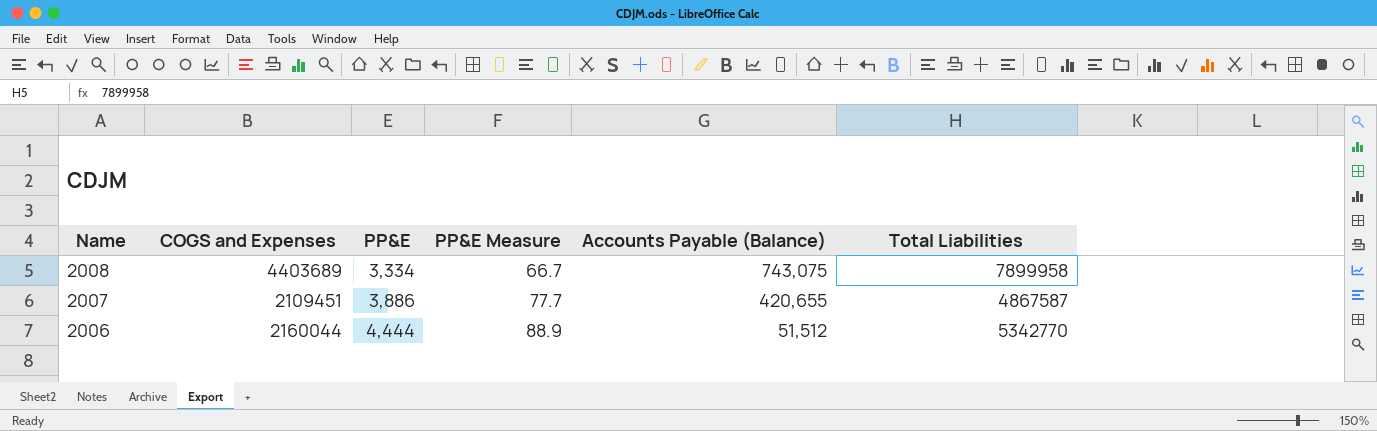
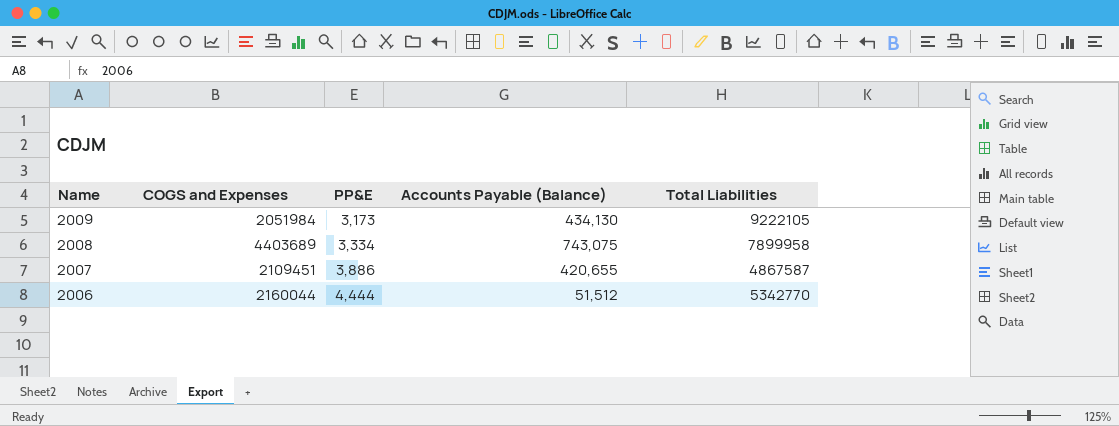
column PP&E Measure | formula: [PP&E] * 0.02 -> none
row 2009: none -> 2051984 | 3,173 | 434,130 | 9222105

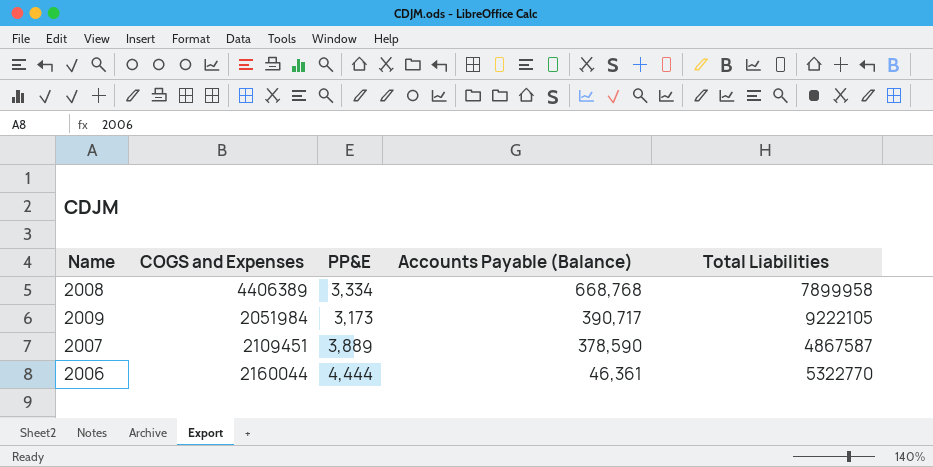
row order: Name descending -> Accounts Payable (Balance) descending
2008 | COGS and Expenses: 4403689 -> 4406389
2008 | Accounts Payable (Balance): 743,075 -> 668,768
2009 | Accounts Payable (Balance): 434,130 -> 390,717
2007 | PP&E: 3,886 -> 3,889
2007 | Accounts Payable (Balance): 420,655 -> 378,590
2006 | Accounts Payable (Balance): 51,512 -> 46,361
2006 | Total Liabilities: 5342770 -> 5322770

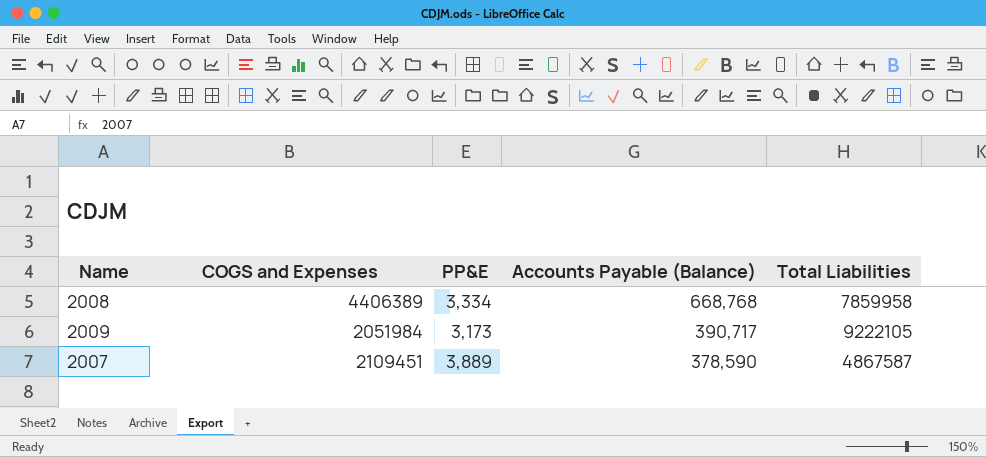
row 2006: 2160044 | 4,444 | 46,361 | 5322770 -> none
2008 | Total Liabilities: 7899958 -> 7859958

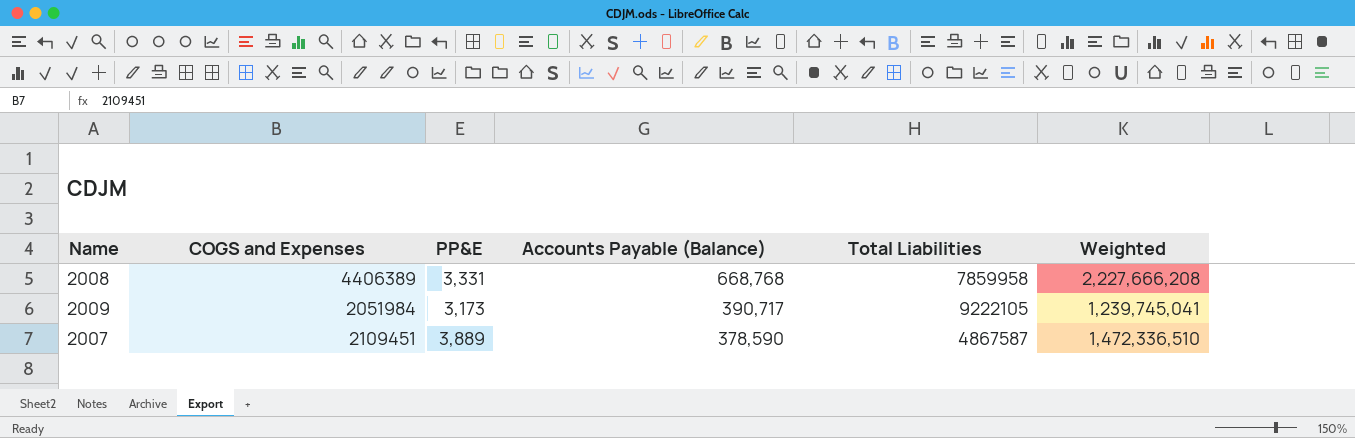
column Weighted | formula: none -> [PP&E] * [Accounts Payable (Balance)]
2008 | PP&E: 3,334 -> 3,331

